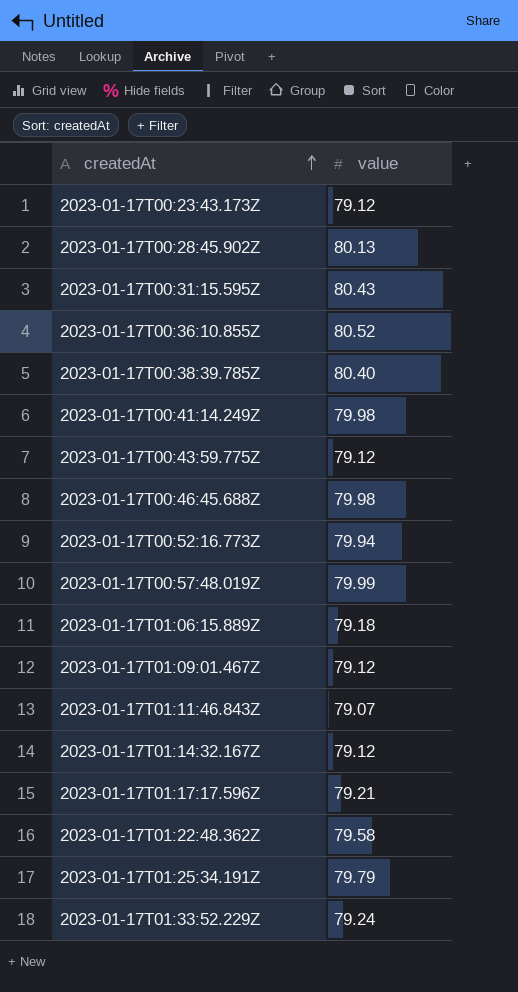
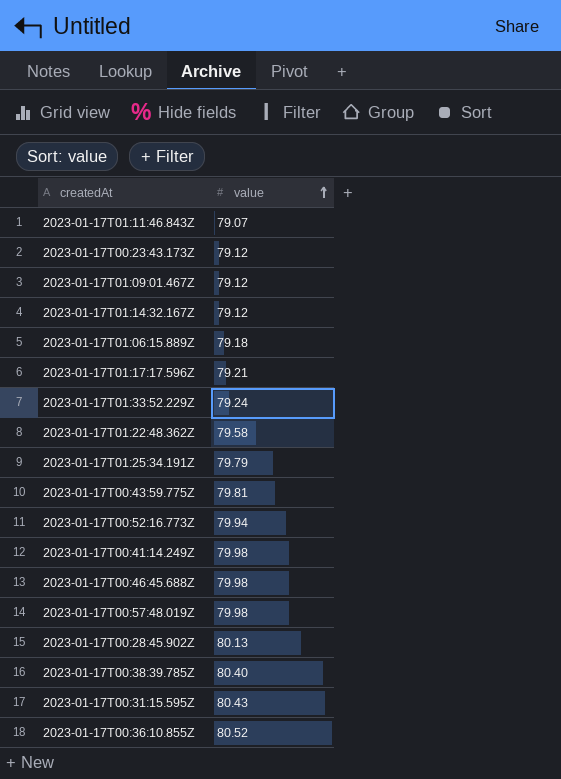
row order: createdAt ascending -> value ascending
2023-01-17T00:43:59.775Z | value: 79.12 -> 79.81
2023-01-17T00:57:48.019Z | value: 79.99 -> 79.98

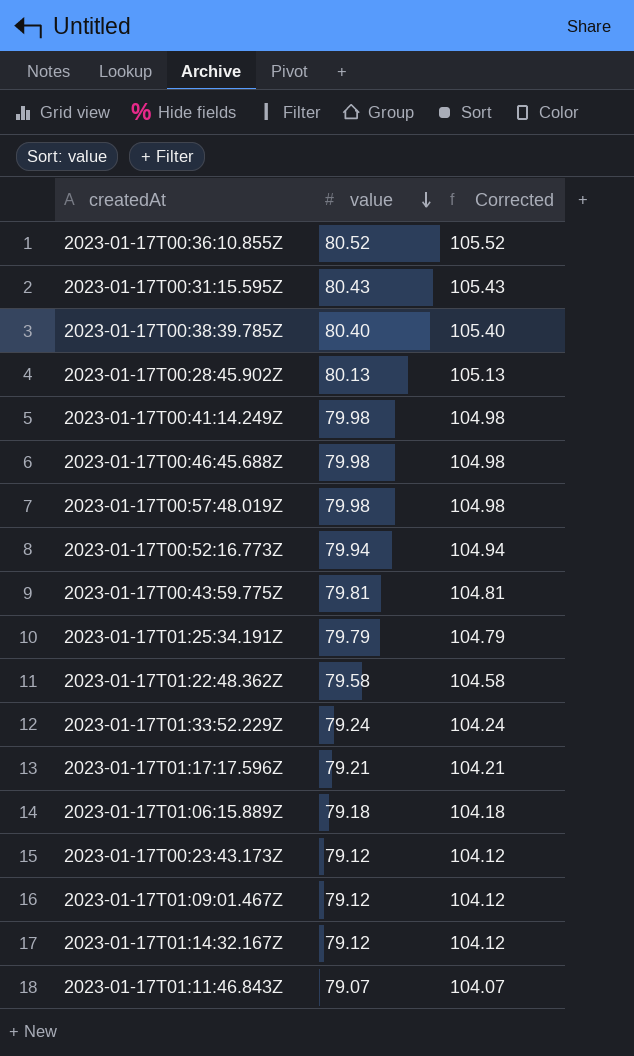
row order: value ascending -> value descending
column Corrected | formula: none -> [value] + 25

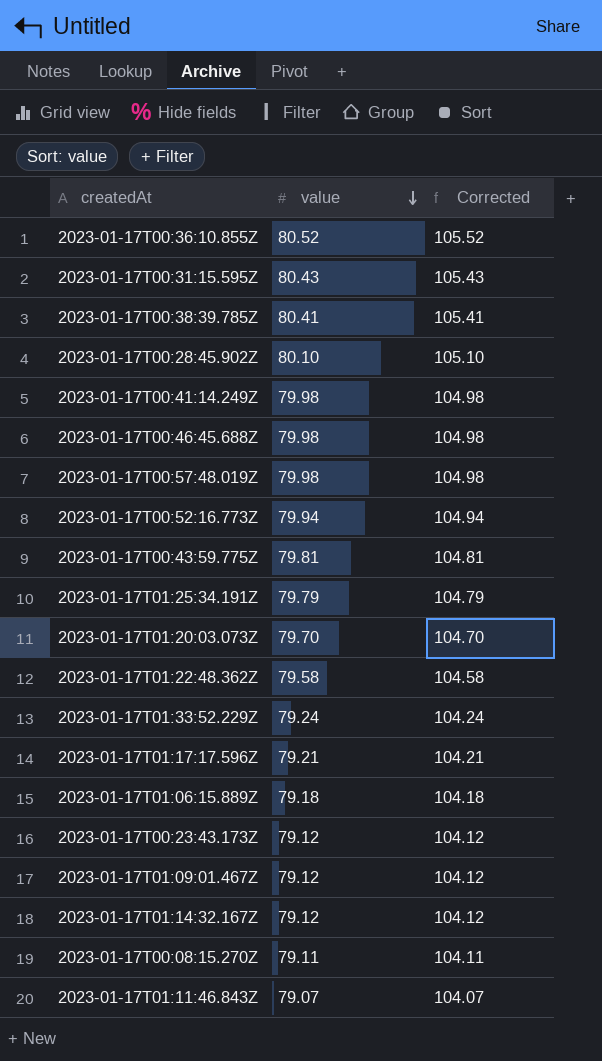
2023-01-17T00:38:39.785Z | value: 80.40 -> 80.41
2023-01-17T00:38:39.785Z | Corrected: 105.40 -> 105.41
2023-01-17T00:28:45.902Z | value: 80.13 -> 80.10
2023-01-17T00:28:45.902Z | Corrected: 105.13 -> 105.10
row 2023-01-17T01:20:03.073Z: none -> 79.70 | 104.70
row 2023-01-17T00:08:15.270Z: none -> 79.11 | 104.11

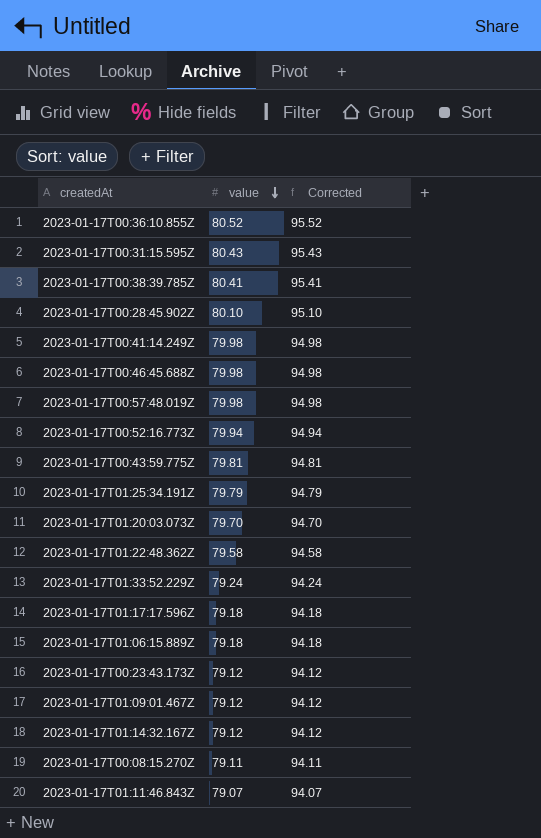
column Corrected | formula: [value] + 25 -> [value] + 15
2023-01-17T01:17:17.596Z | value: 79.21 -> 79.18

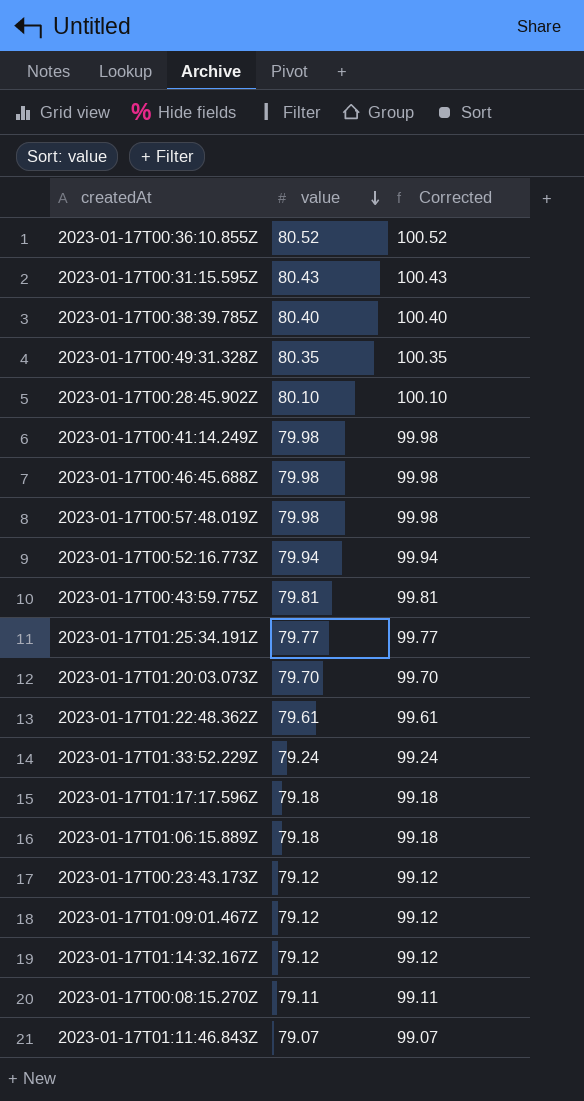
column Corrected | formula: [value] + 15 -> [value] + 20
2023-01-17T00:38:39.785Z | value: 80.41 -> 80.40
row 2023-01-17T00:49:31.328Z: none -> 80.35 | 100.35
2023-01-17T01:25:34.191Z | value: 79.79 -> 79.77
2023-01-17T01:22:48.362Z | value: 79.58 -> 79.61

